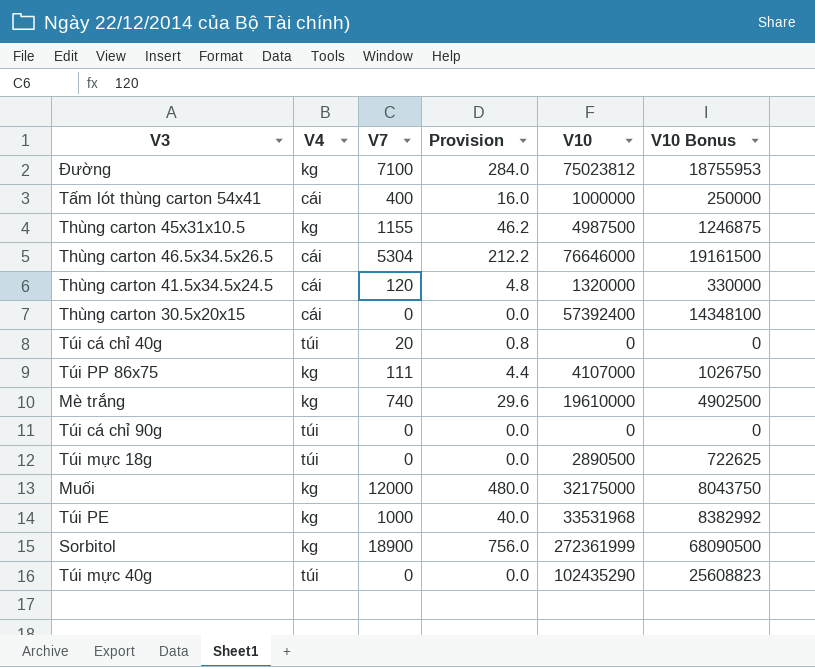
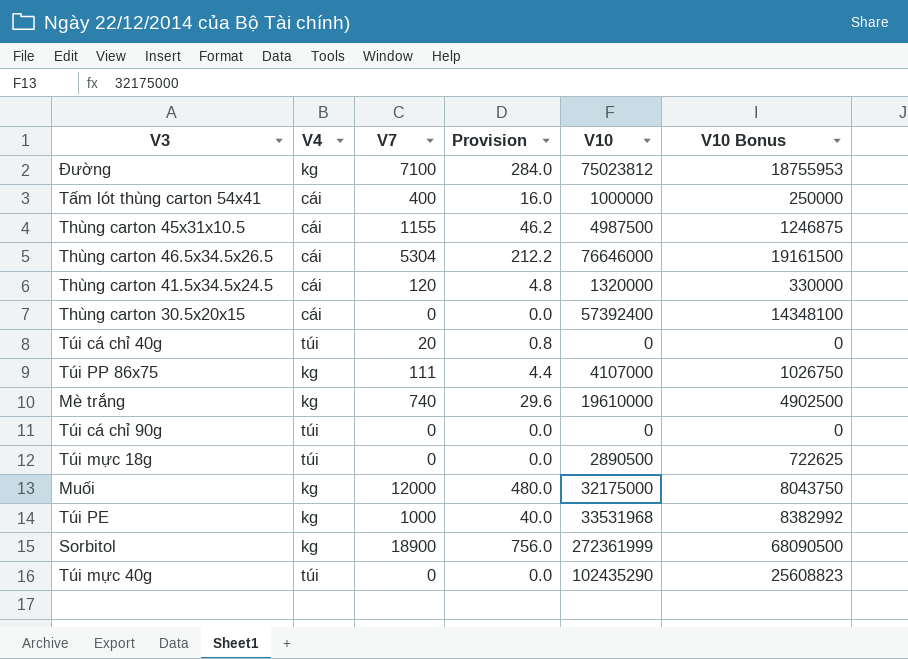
Thùng carton 45x31x10.5 | V4: kg -> cái

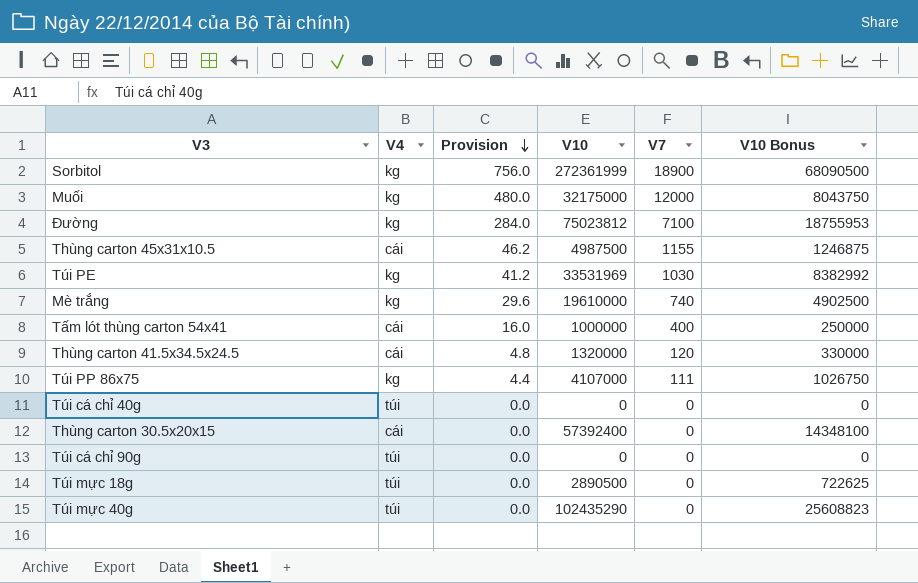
row order: none -> Provision descending
column V7 | position: 3 -> 5
row Thùng carton 46.5x34.5x26.5: cái | 5304 | 212.2 | 76646000 | 19161500 -> none
Túi PE | Provision: 40.0 -> 41.2
Túi PE | V10: 33531968 -> 33531969
Túi PE | V7: 1000 -> 1030
Túi cá chỉ 40g | Provision: 0.8 -> 0.0
Túi cá chỉ 40g | V7: 20 -> 0

